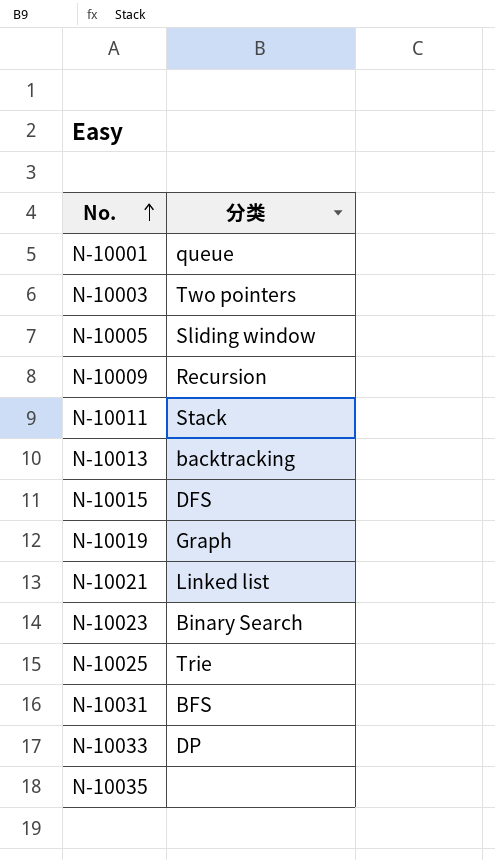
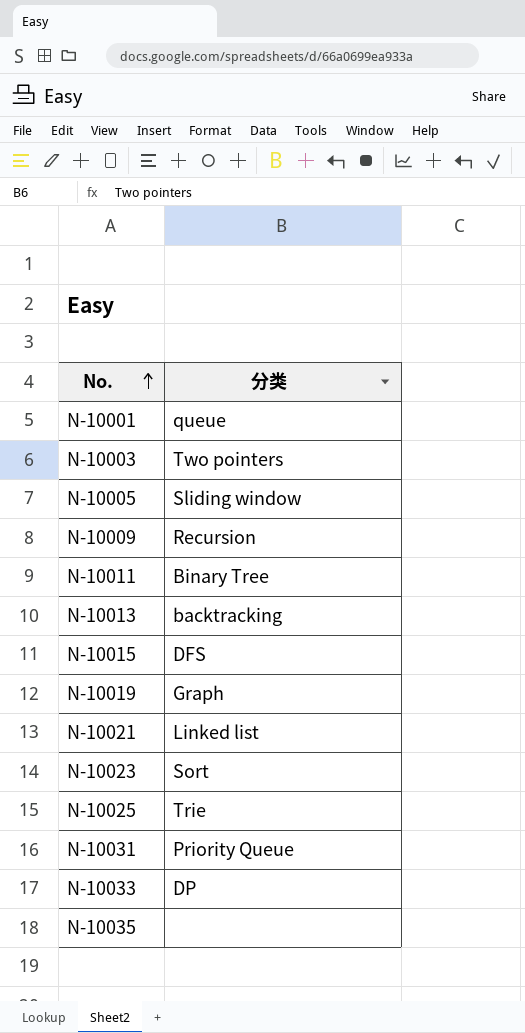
N-10011 | 分类: Stack -> Binary Tree
N-10023 | 分类: Binary Search -> Sort
N-10031 | 分类: BFS -> Priority Queue

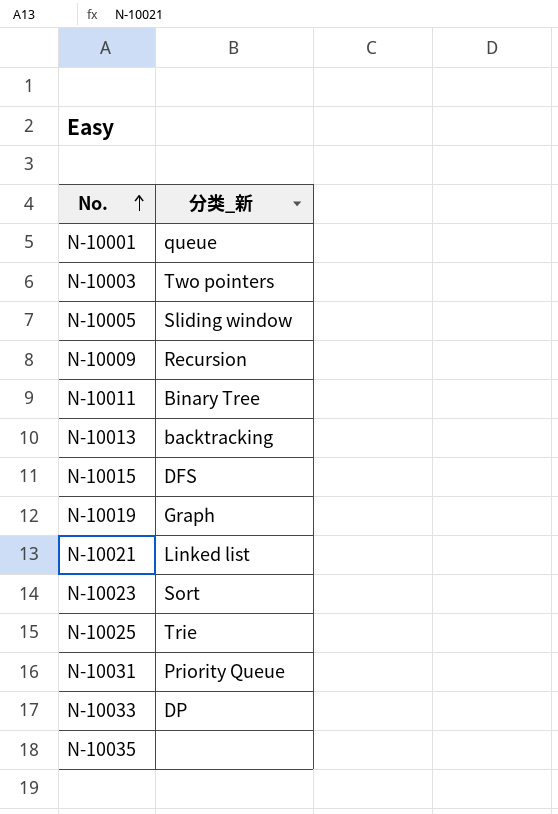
column name: 分类 -> 分类_新

